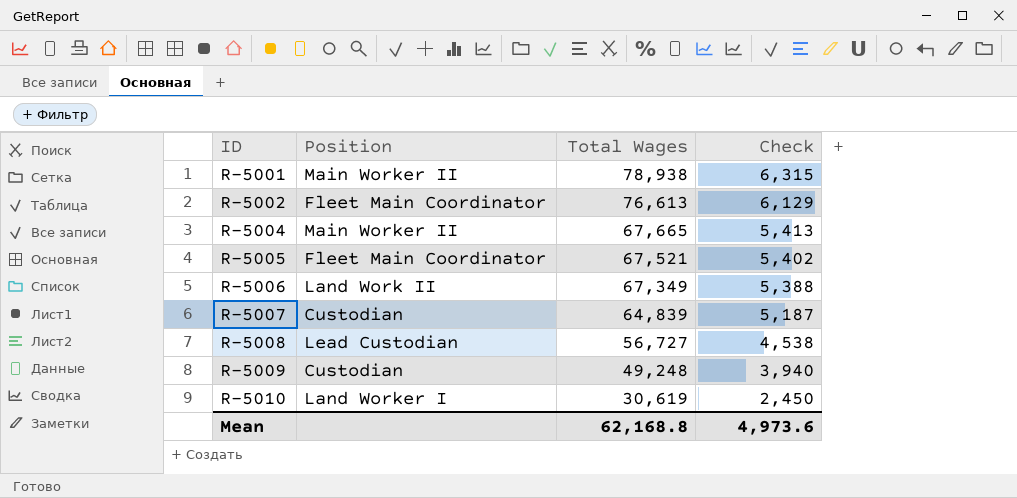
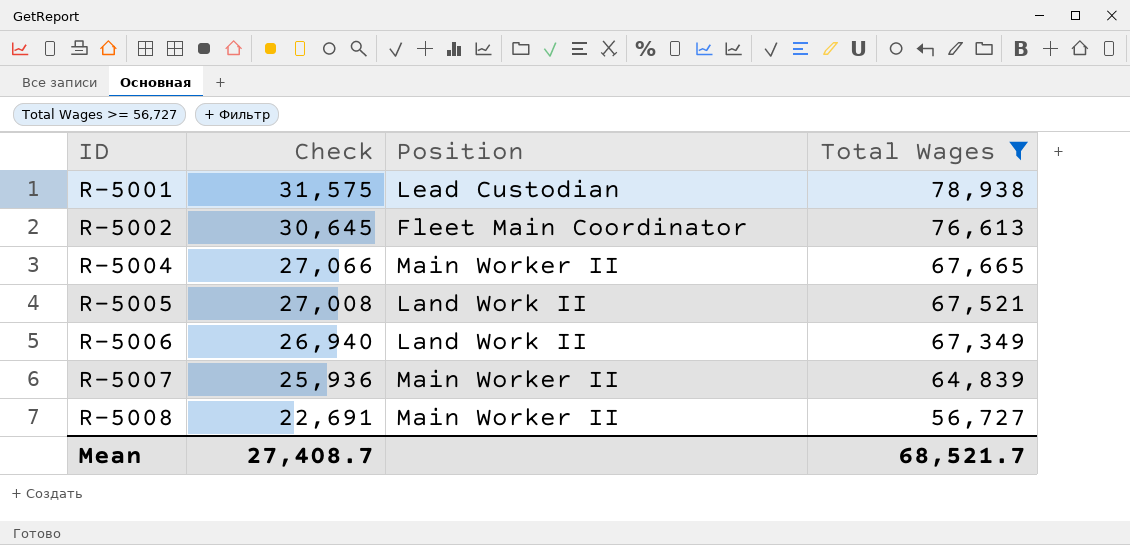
filter: none -> Total Wages >= 56,727
column Check | formula: [Total Wages] * 0.08 -> [Total Wages] * 0.4
column Check | position: 4 -> 2
R-5001 | Position: Main Worker II -> Lead Custodian
R-5005 | Position: Fleet Main Coordinator -> Land Work II
R-5007 | Position: Custodian -> Main Worker II
R-5008 | Position: Lead Custodian -> Main Worker II
Mean | Check: 4,973.6 -> 27,408.7
Mean | Total Wages: 62,168.8 -> 68,521.7

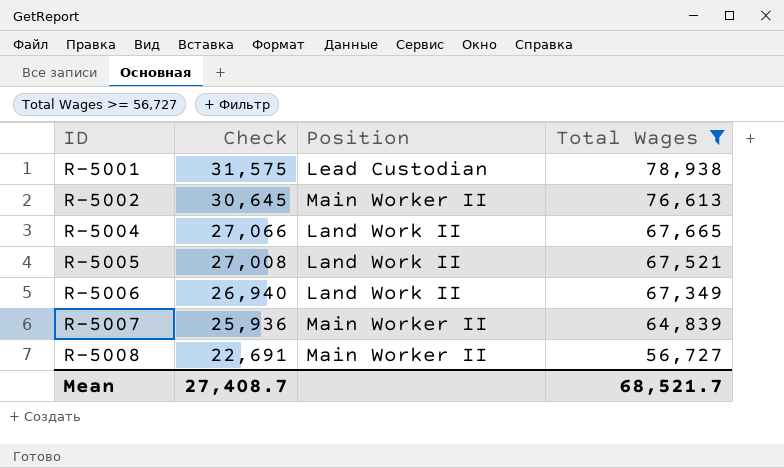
R-5002 | Position: Fleet Main Coordinator -> Main Worker II
R-5004 | Position: Main Worker II -> Land Work II

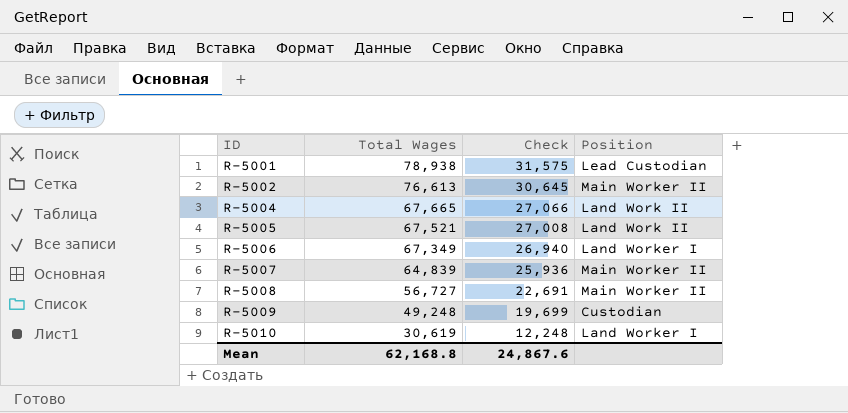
filter: Total Wages >= 56,727 -> none
column Total Wages | position: 4 -> 2
R-5006 | Position: Land Work II -> Land Worker I
Mean | Total Wages: 68,521.7 -> 62,168.8
Mean | Check: 27,408.7 -> 24,867.6

